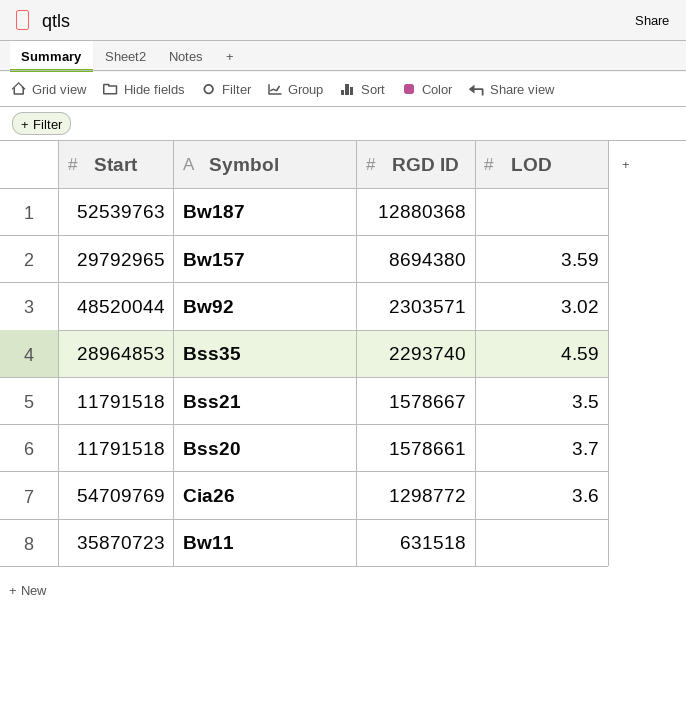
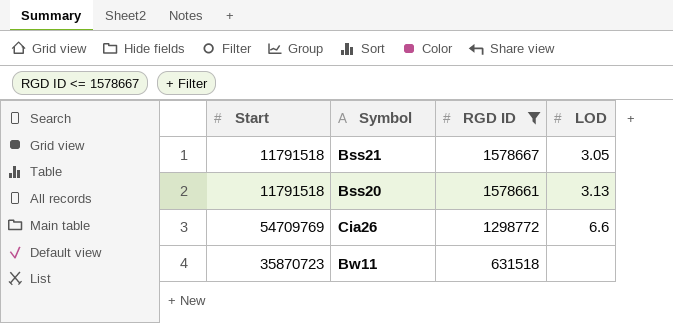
filter: none -> RGD ID <= 1578667
Bss21 | LOD: 3.5 -> 3.05
Bss20 | LOD: 3.7 -> 3.13
Cia26 | LOD: 3.6 -> 6.6

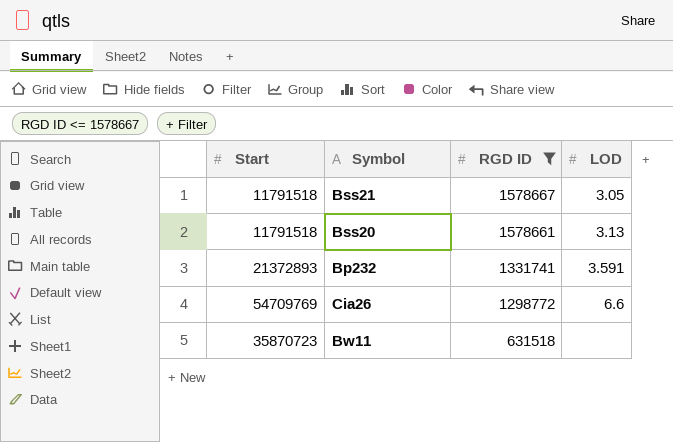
row Bp232: none -> 21372893 | 1331741 | 3.591

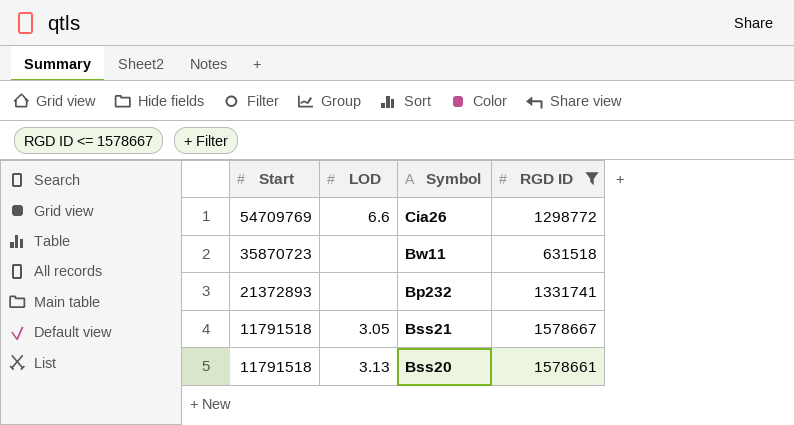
row order: RGD ID descending -> Start descending
column LOD | position: 4 -> 2
Bp232 | LOD: 3.591 -> none

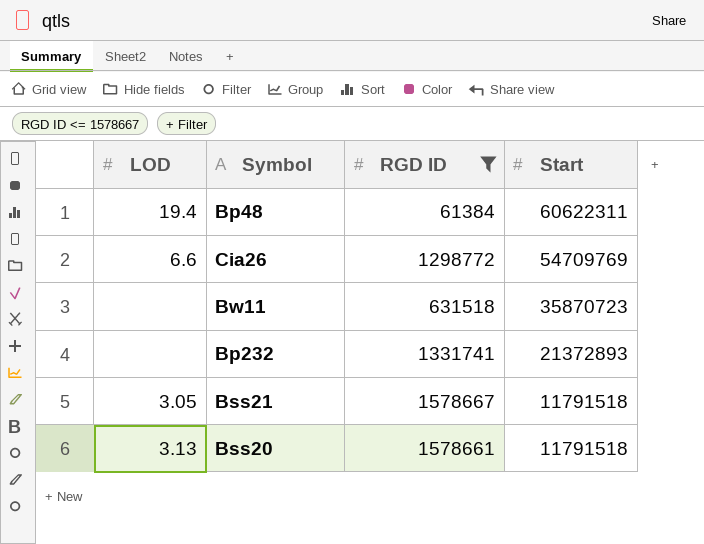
column Start | position: 1 -> 4
row Bp48: none -> 19.4 | 61384 | 60622311

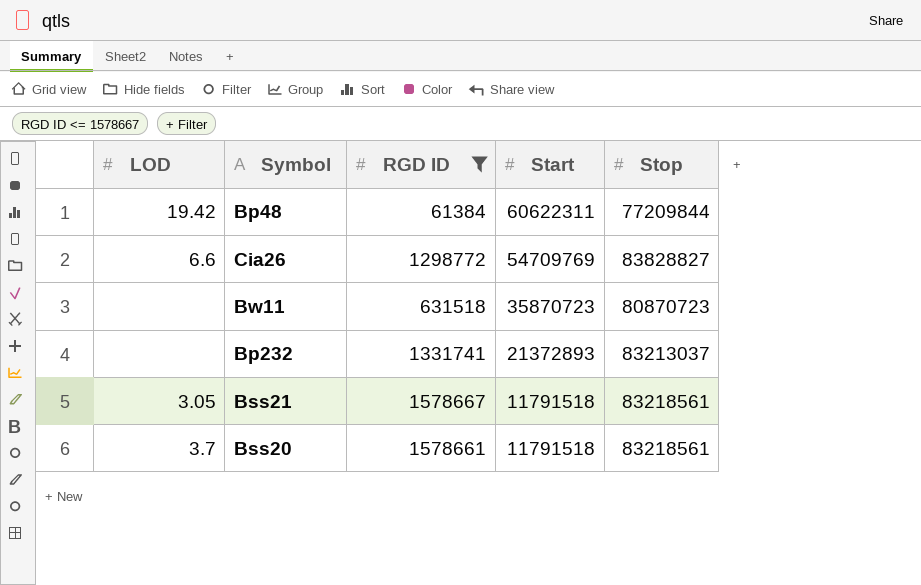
column Stop | position: none -> 5
Bp48 | LOD: 19.4 -> 19.42
Bss20 | LOD: 3.13 -> 3.7

